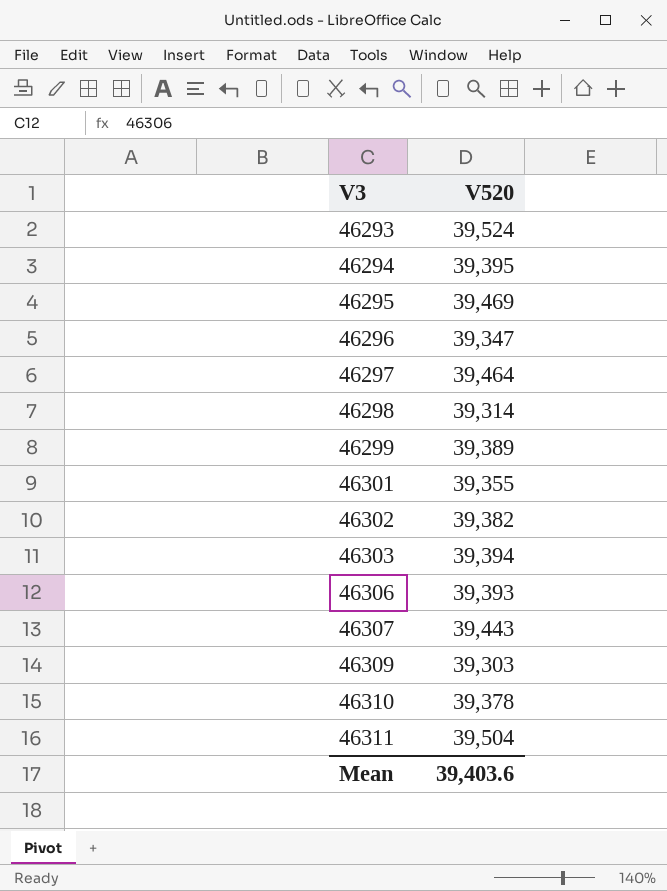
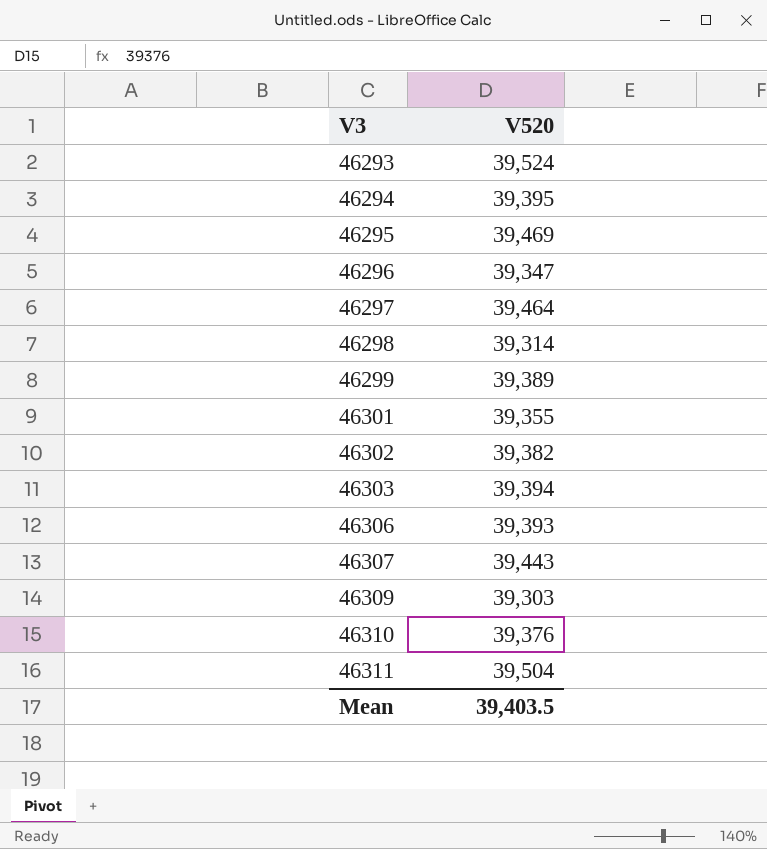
46310 | V520: 39,378 -> 39,376
Mean | V520: 39,403.6 -> 39,403.5

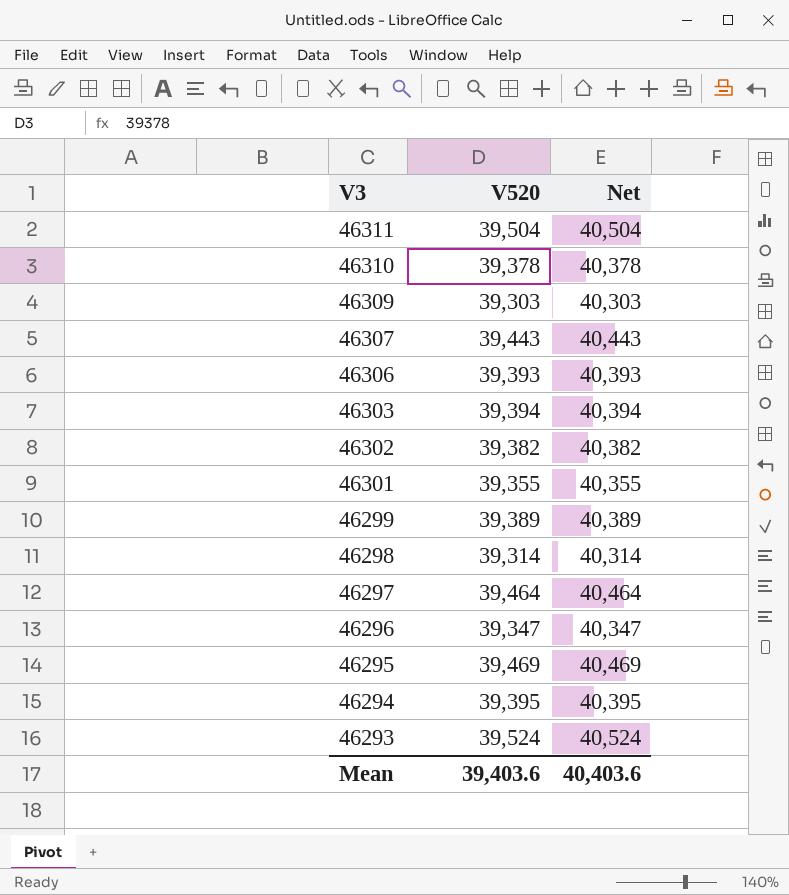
row order: V3 ascending -> V3 descending
column Net | formula: none -> [V520] + 1000
46310 | V520: 39,376 -> 39,378
Mean | V520: 39,403.5 -> 39,403.6

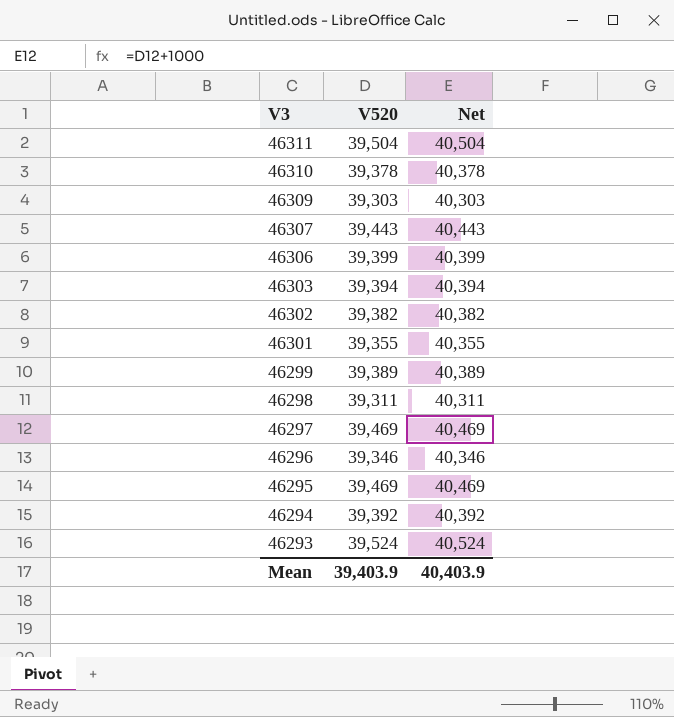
46306 | V520: 39,393 -> 39,399
46306 | Net: 40,393 -> 40,399
46298 | V520: 39,314 -> 39,311
46298 | Net: 40,314 -> 40,311
46297 | V520: 39,464 -> 39,469
46297 | Net: 40,464 -> 40,469
46296 | V520: 39,347 -> 39,346
46296 | Net: 40,347 -> 40,346
46294 | V520: 39,395 -> 39,392
46294 | Net: 40,395 -> 40,392
Mean | V520: 39,403.6 -> 39,403.9
Mean | Net: 40,403.6 -> 40,403.9

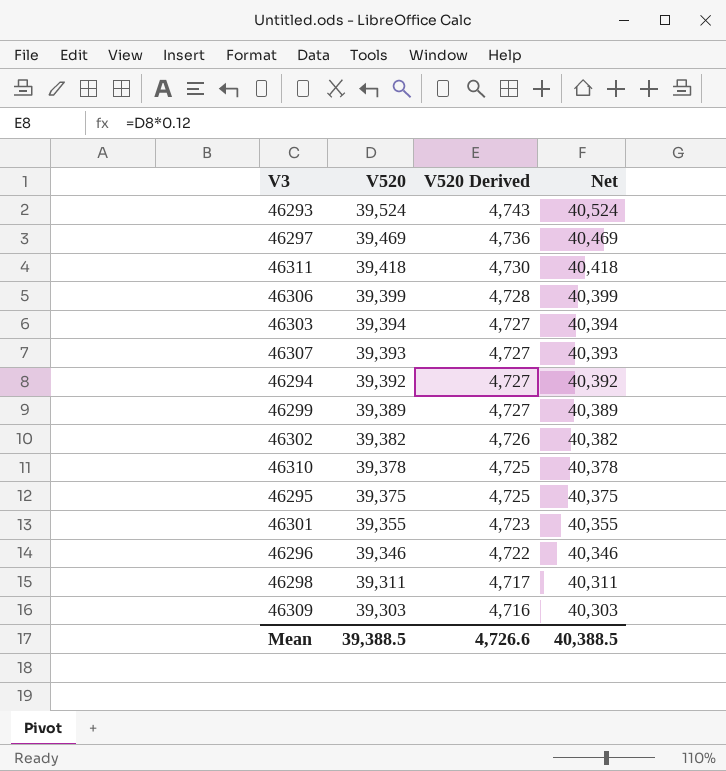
row order: V3 descending -> V520 descending
column V520 Derived | formula: none -> [V520] * 0.12
46311 | V520: 39,504 -> 39,418
46311 | Net: 40,504 -> 40,418
46307 | V520: 39,443 -> 39,393
46307 | Net: 40,443 -> 40,393
46295 | V520: 39,469 -> 39,375
46295 | Net: 40,469 -> 40,375
Mean | V520: 39,403.9 -> 39,388.5
Mean | Net: 40,403.9 -> 40,388.5

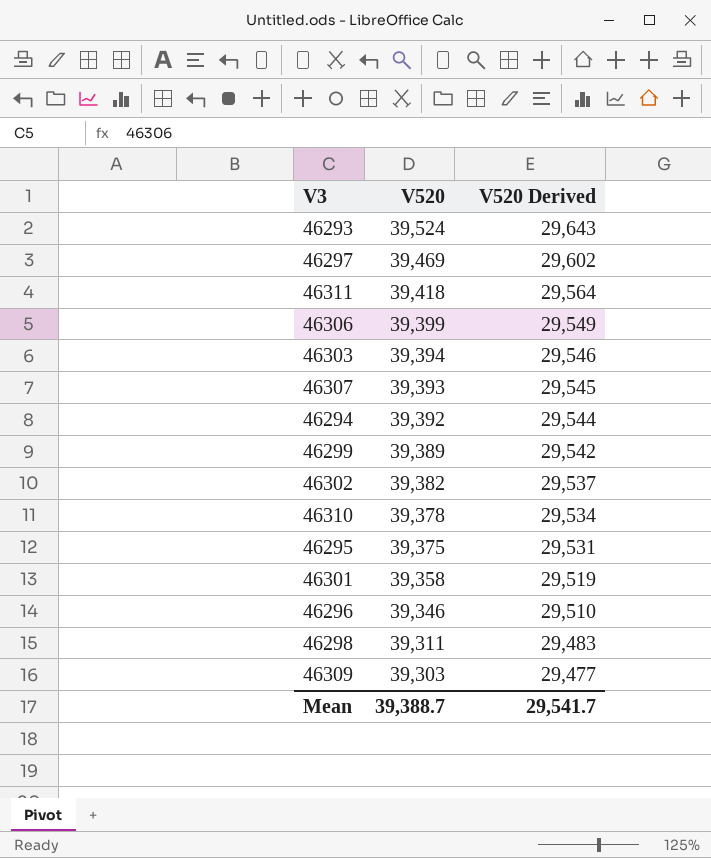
column Net | formula: [V520] + 1000 -> none
column V520 Derived | formula: [V520] * 0.12 -> [V520] * 0.75
46301 | V520: 39,355 -> 39,358
Mean | V520: 39,388.5 -> 39,388.7
Mean | V520 Derived: 4,726.6 -> 29,541.7

